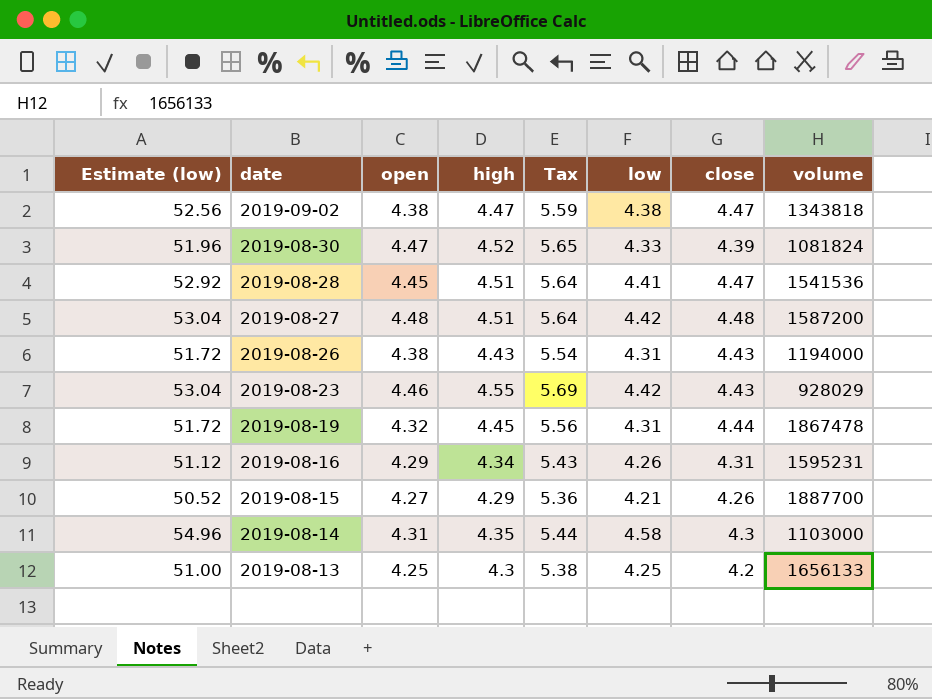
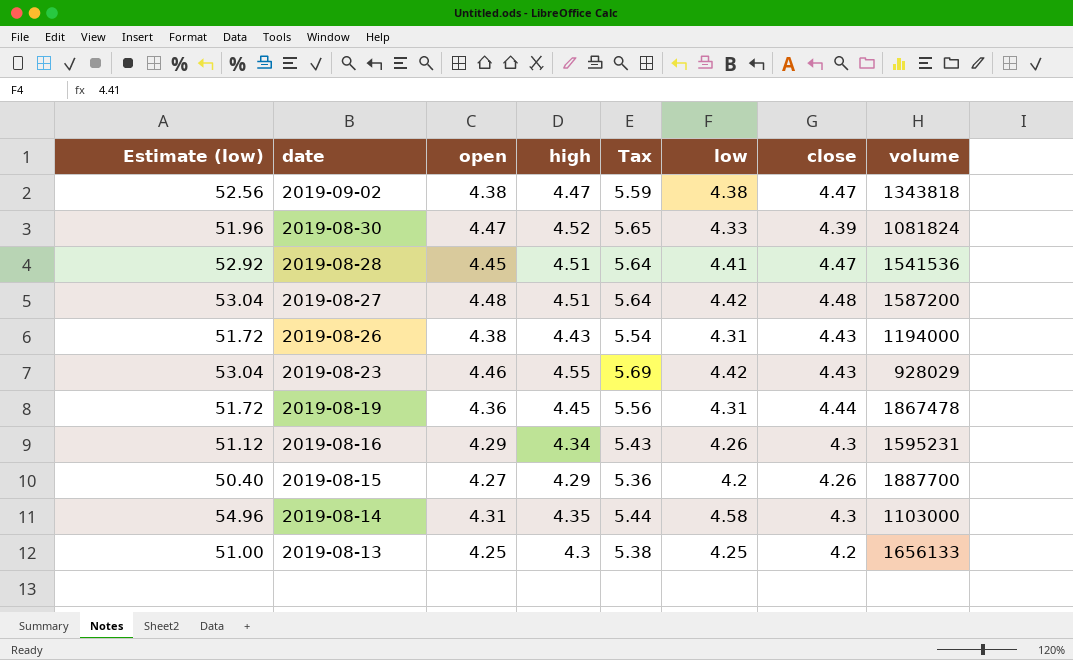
2019-08-19 | open: 4.32 -> 4.36
2019-08-16 | close: 4.31 -> 4.3
2019-08-15 | Estimate (low): 50.52 -> 50.40
2019-08-15 | low: 4.21 -> 4.2

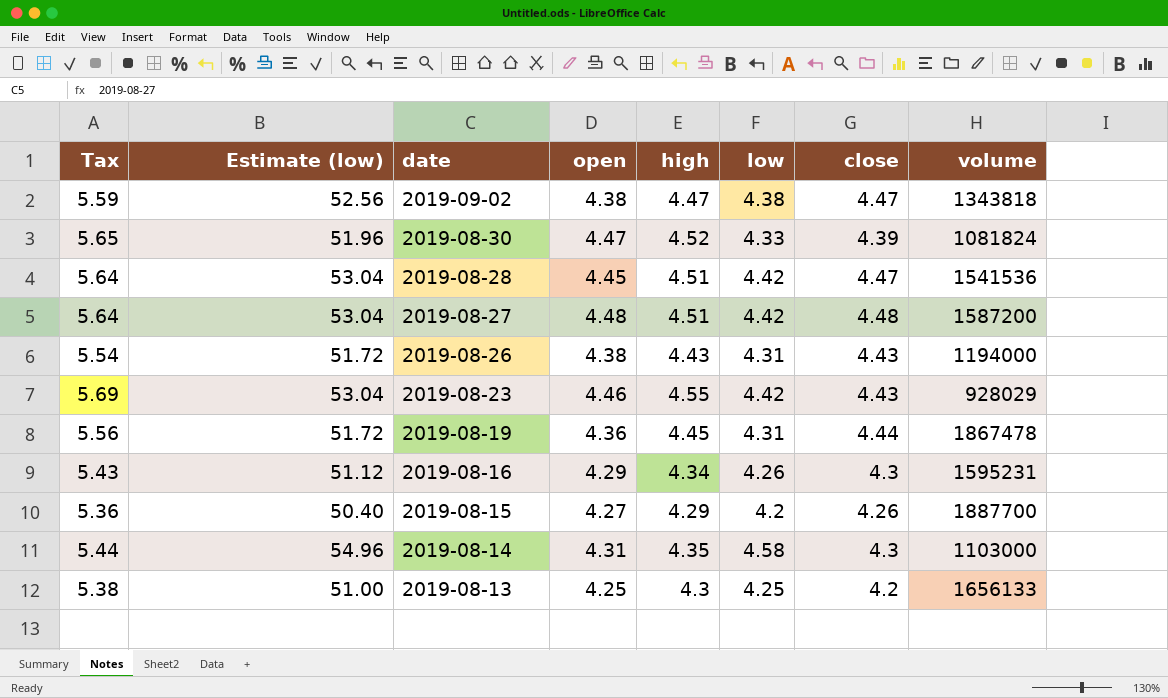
column Tax | position: 5 -> 1
2019-08-28 | Estimate (low): 52.92 -> 53.04
2019-08-28 | low: 4.41 -> 4.42

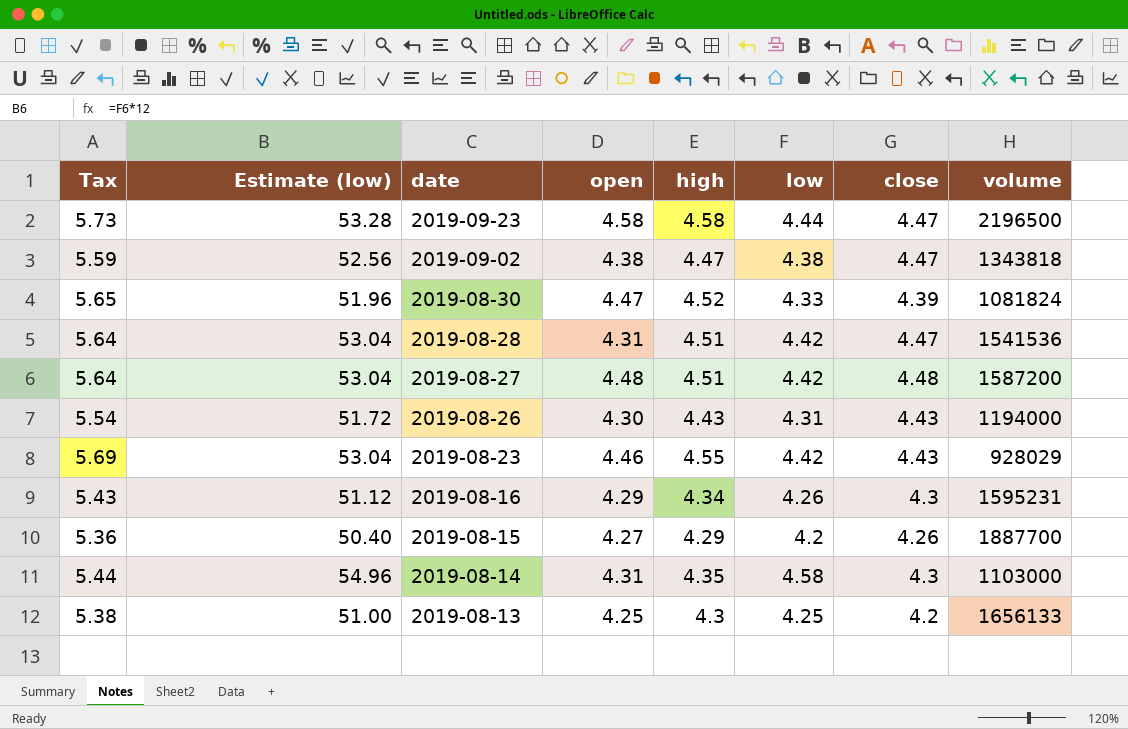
row 2019-08-19: 5.56 | 51.72 | 4.36 | 4.45 | 4.31 | 4.44 | 1867478 -> none
row 2019-09-23: none -> 5.73 | 53.28 | 4.58 | 4.58 | 4.44 | 4.47 | 2196500
2019-08-28 | open: 4.45 -> 4.31
2019-08-26 | open: 4.38 -> 4.30

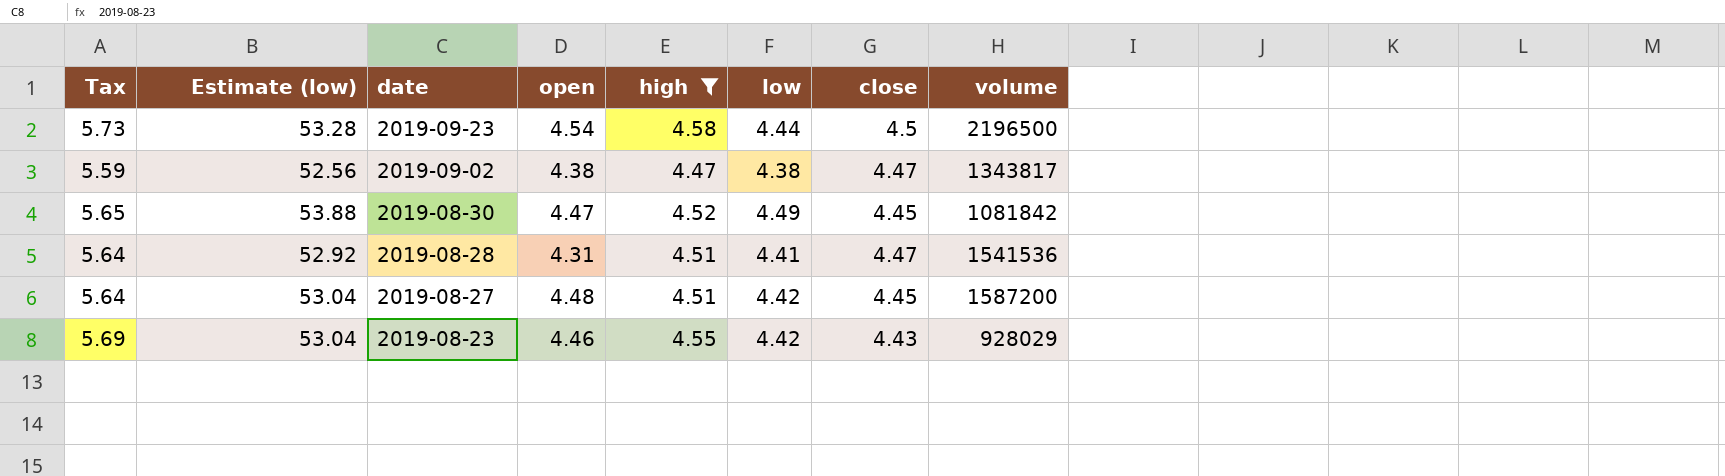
filter: none -> high >= 4.47
2019-09-23 | open: 4.58 -> 4.54
2019-09-23 | close: 4.47 -> 4.5
2019-09-02 | volume: 1343818 -> 1343817
2019-08-30 | Estimate (low): 51.96 -> 53.88
2019-08-30 | low: 4.33 -> 4.49
2019-08-30 | close: 4.39 -> 4.45
2019-08-30 | volume: 1081824 -> 1081842
2019-08-28 | Estimate (low): 53.04 -> 52.92
2019-08-28 | low: 4.42 -> 4.41
2019-08-27 | close: 4.48 -> 4.45

